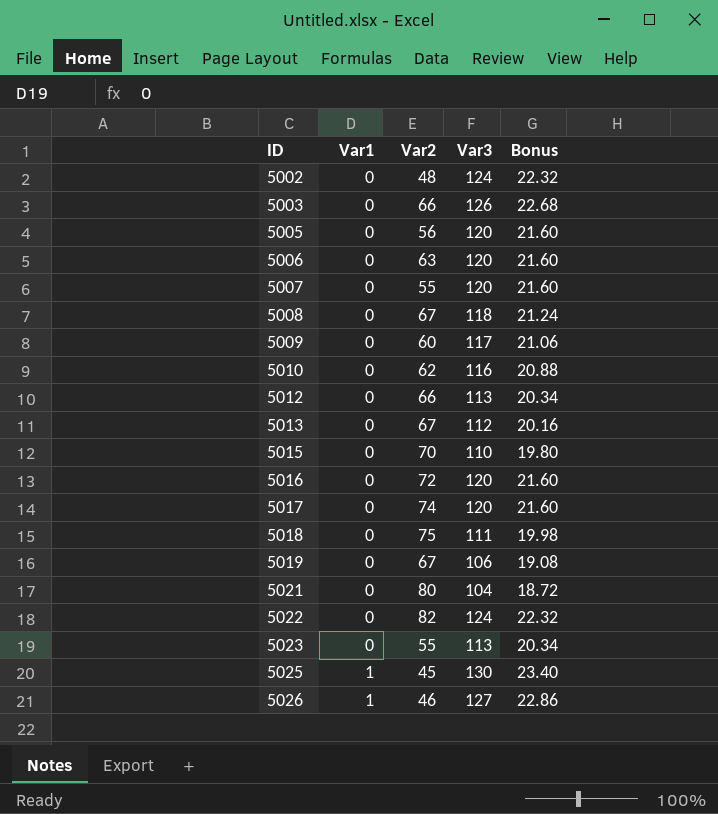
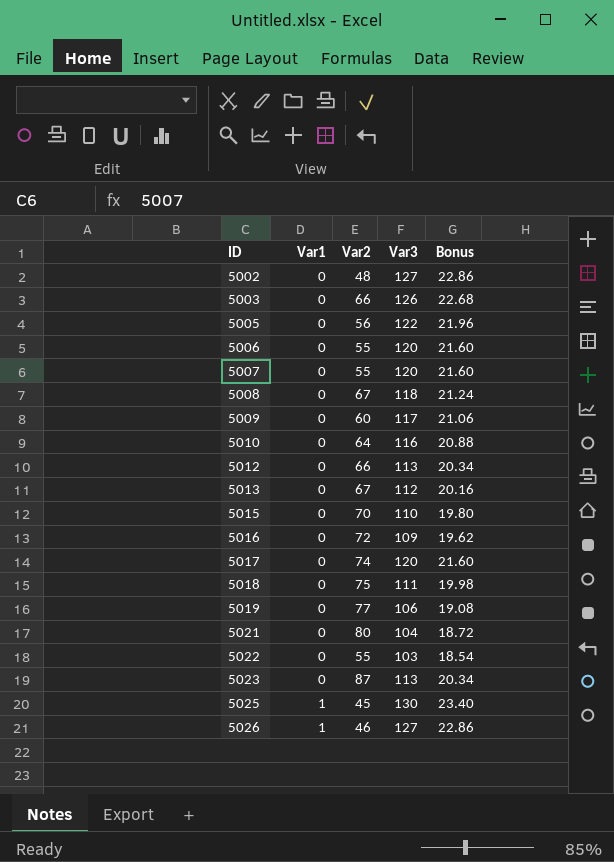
5002 | Var3: 124 -> 127
5002 | Bonus: 22.32 -> 22.86
5005 | Var3: 120 -> 122
5005 | Bonus: 21.60 -> 21.96
5006 | Var2: 63 -> 55
5010 | Var2: 62 -> 64
5016 | Var3: 120 -> 109
5016 | Bonus: 21.60 -> 19.62
5019 | Var2: 67 -> 77
5022 | Var2: 82 -> 55
5022 | Var3: 124 -> 103
5022 | Bonus: 22.32 -> 18.54
5023 | Var2: 55 -> 87

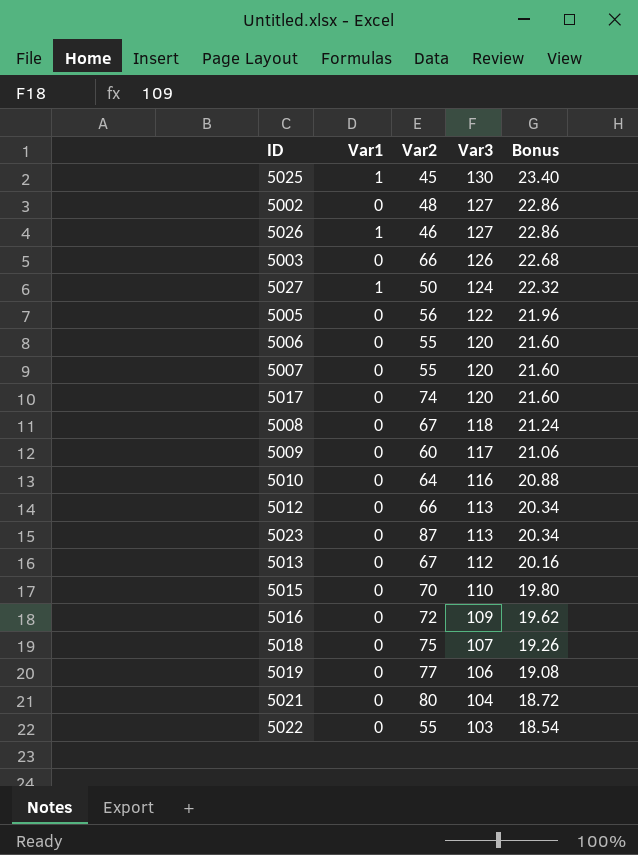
row order: ID ascending -> Var3 descending
row 5027: none -> 1 | 50 | 124 | 22.32
5018 | Var3: 111 -> 107
5018 | Bonus: 19.98 -> 19.26

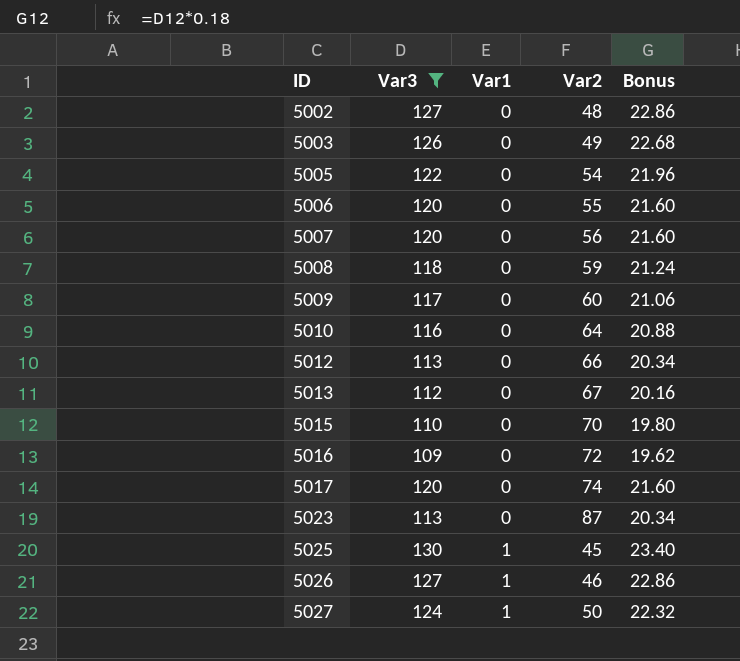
filter: none -> Var3 >= 109
row order: Var3 descending -> ID ascending
column Var3 | position: 4 -> 2
5003 | Var2: 66 -> 49
5005 | Var2: 56 -> 54
5007 | Var2: 55 -> 56
5008 | Var2: 67 -> 59

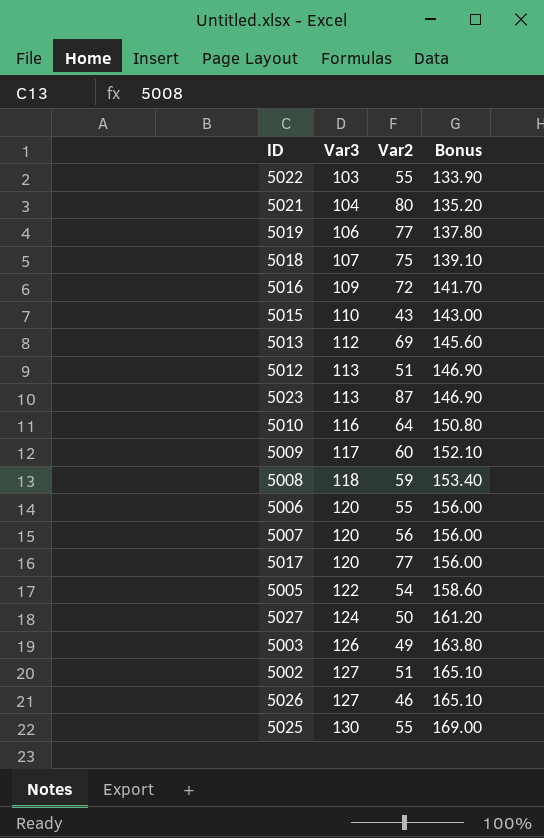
filter: Var3 >= 109 -> none
row order: ID ascending -> Var3 ascending
column Var1 | position: 3 -> none
column Bonus | formula: [Var3] * 0.18 -> [Var3] * 1.3
5015 | Var2: 70 -> 43
5013 | Var2: 67 -> 69
5012 | Var2: 66 -> 51
5017 | Var2: 74 -> 77
5002 | Var2: 48 -> 51
5025 | Var2: 45 -> 55

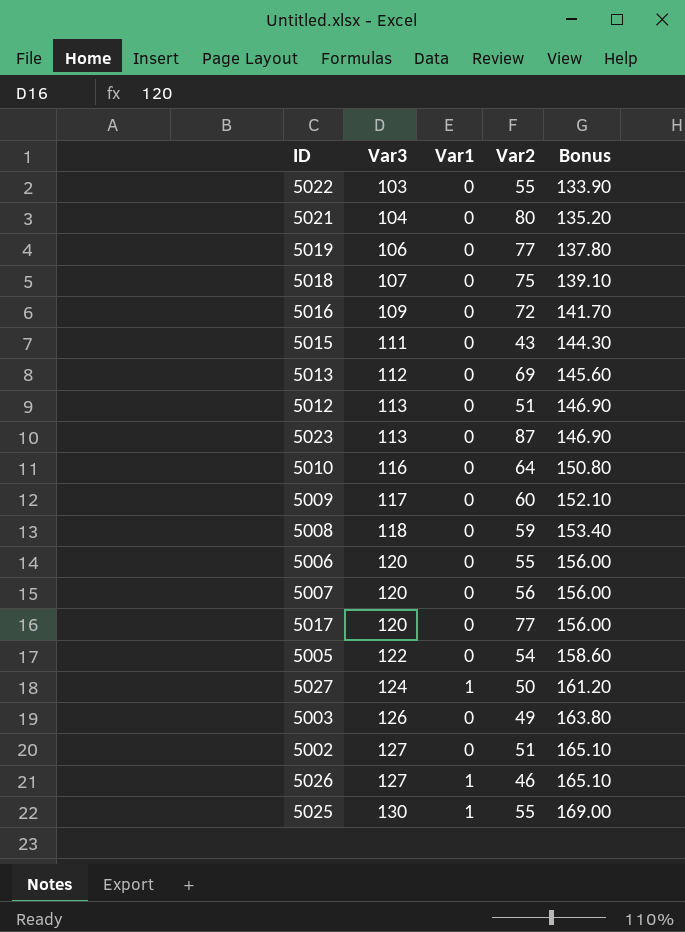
column Var1 | position: none -> 3
5015 | Var3: 110 -> 111
5015 | Bonus: 143.00 -> 144.30

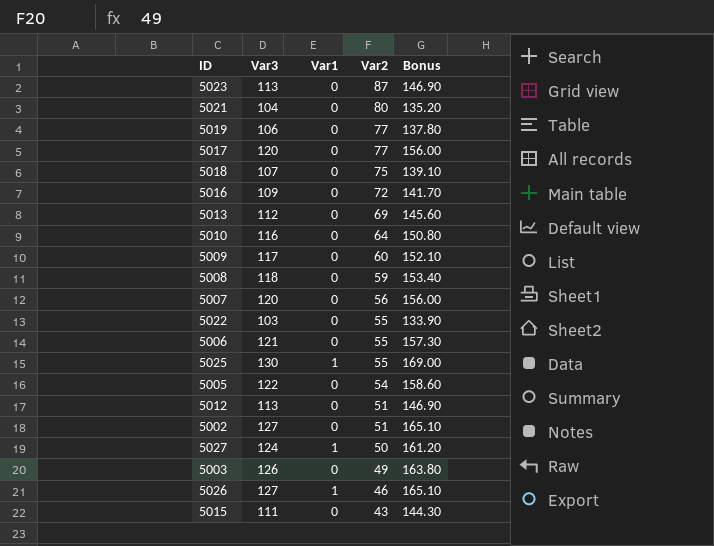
row order: Var3 ascending -> Var2 descending
5006 | Var3: 120 -> 121
5006 | Bonus: 156.00 -> 157.30

